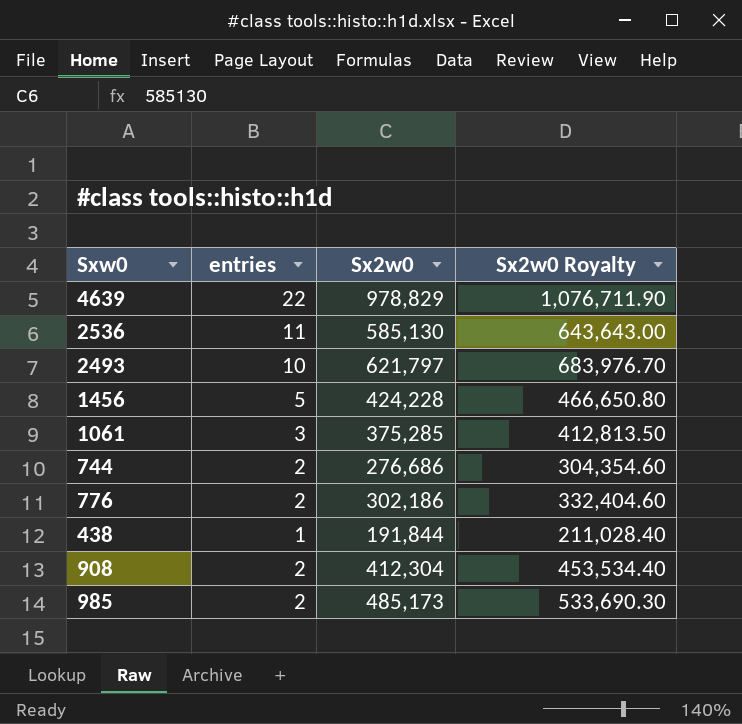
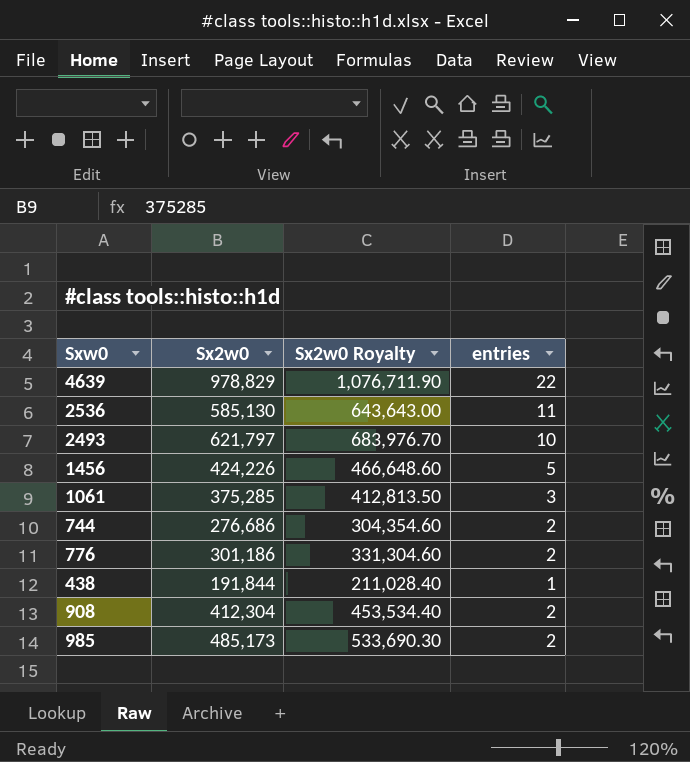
column entries | position: 2 -> 4
1456 | Sx2w0: 424,228 -> 424,226
1456 | Sx2w0 Royalty: 466,650.80 -> 466,648.60
776 | Sx2w0: 302,186 -> 301,186
776 | Sx2w0 Royalty: 332,404.60 -> 331,304.60

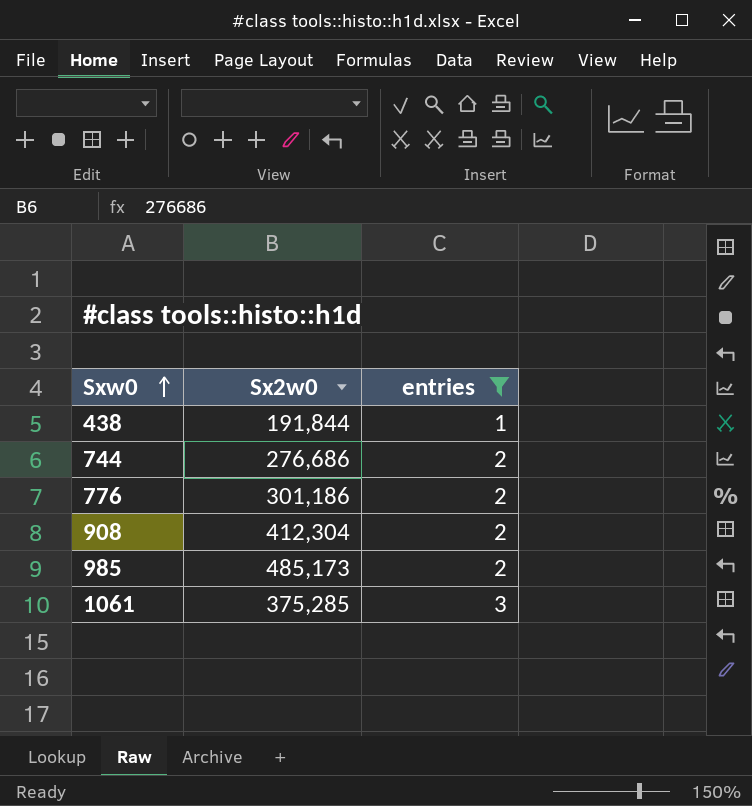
filter: none -> entries <= 3
row order: none -> Sxw0 ascending
column Sx2w0 Royalty | formula: [Sx2w0] * 1.1 -> none

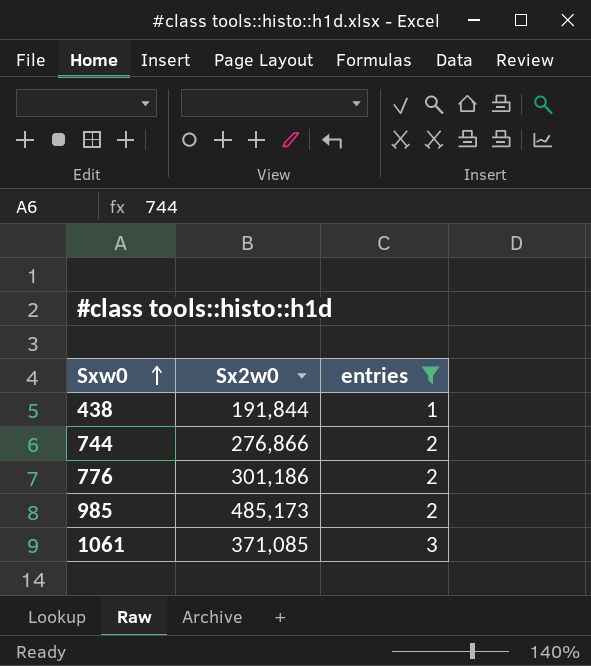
row 908: 412,304 | 2 -> none
744 | Sx2w0: 276,686 -> 276,866
1061 | Sx2w0: 375,285 -> 371,085

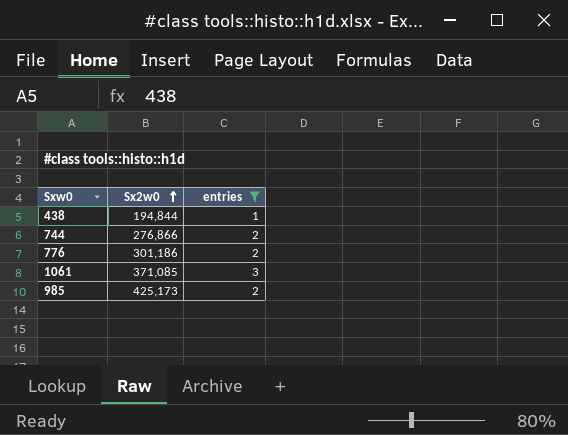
row order: Sxw0 ascending -> Sx2w0 ascending
438 | Sx2w0: 191,844 -> 194,844
985 | Sx2w0: 485,173 -> 425,173

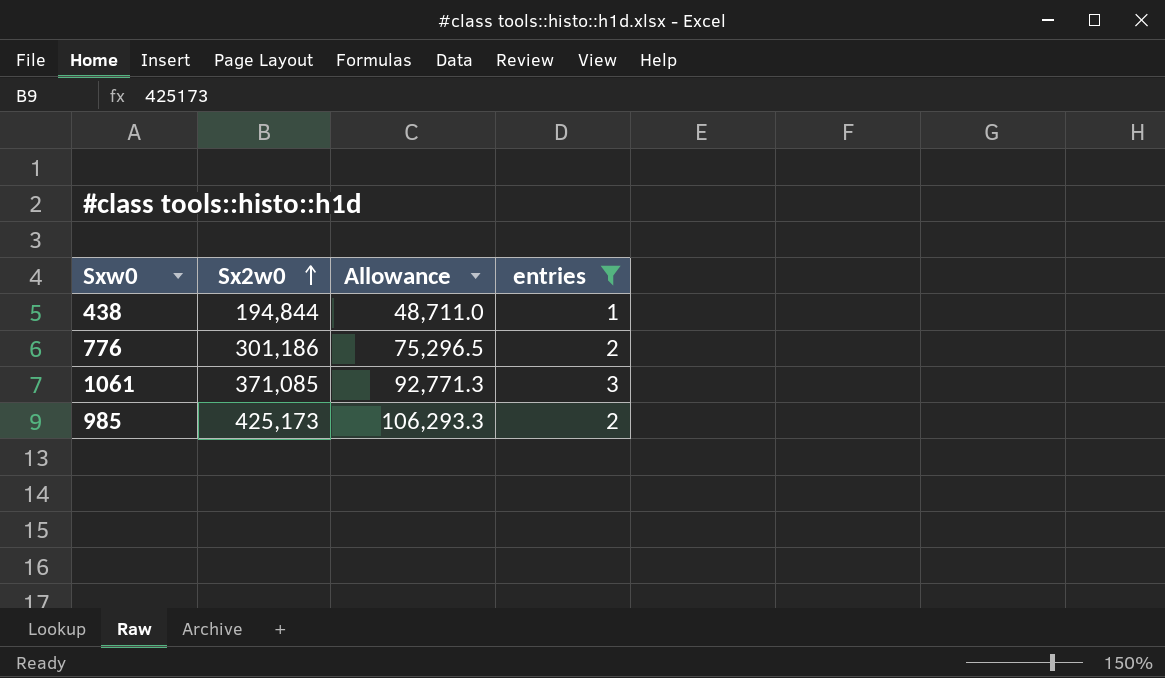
column Allowance | formula: none -> [Sx2w0] * 0.25
row 744: 276,866 | 2 -> none

